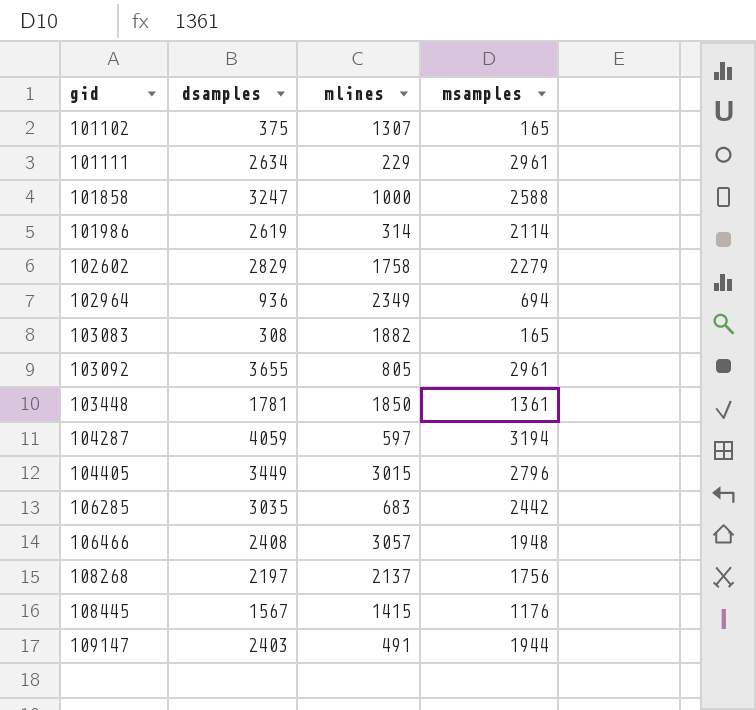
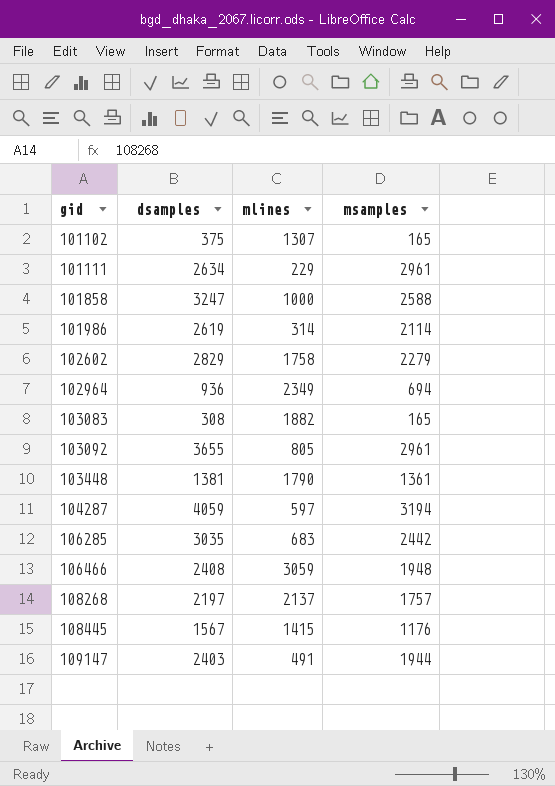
row 104405: 3449 | 3015 | 2796 -> none
103448 | dsamples: 1781 -> 1381
103448 | mlines: 1850 -> 1790
106466 | mlines: 3057 -> 3059
108268 | msamples: 1756 -> 1757

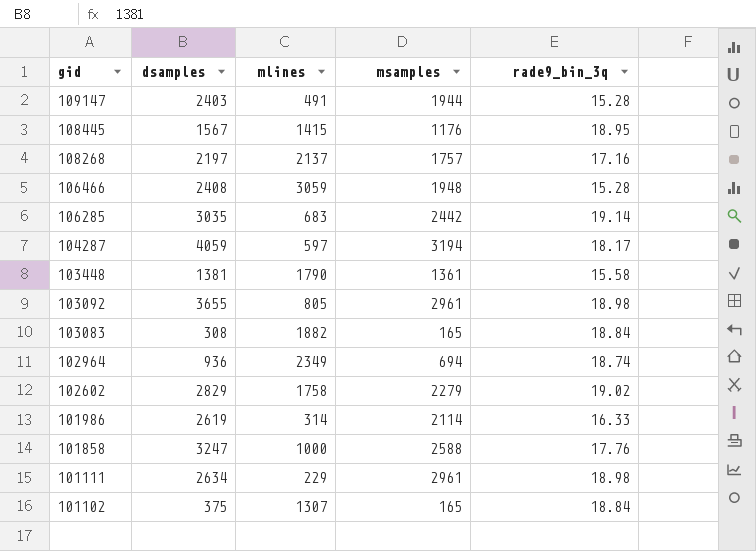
row order: gid ascending -> gid descending
column rade9_bin_3q | position: none -> 5

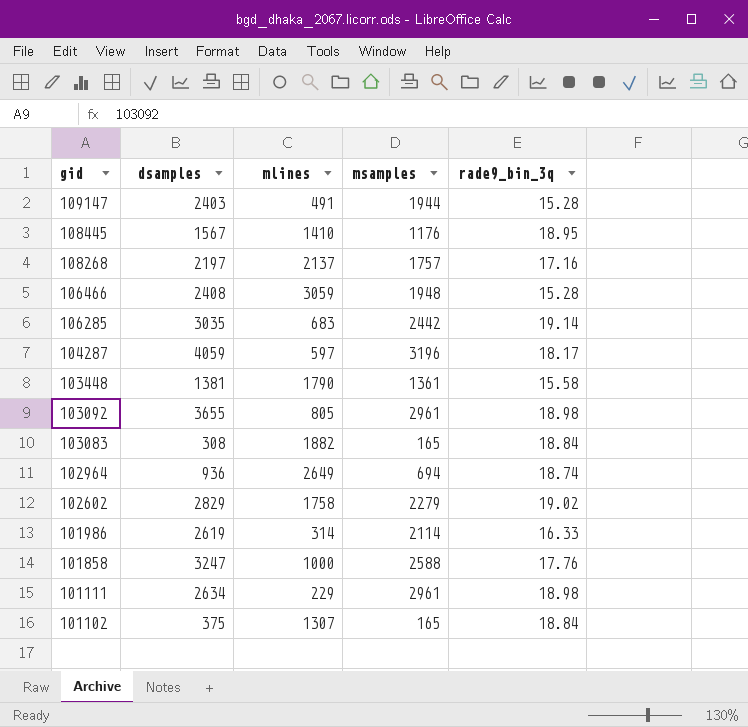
108445 | mlines: 1415 -> 1410
104287 | msamples: 3194 -> 3196
102964 | mlines: 2349 -> 2649

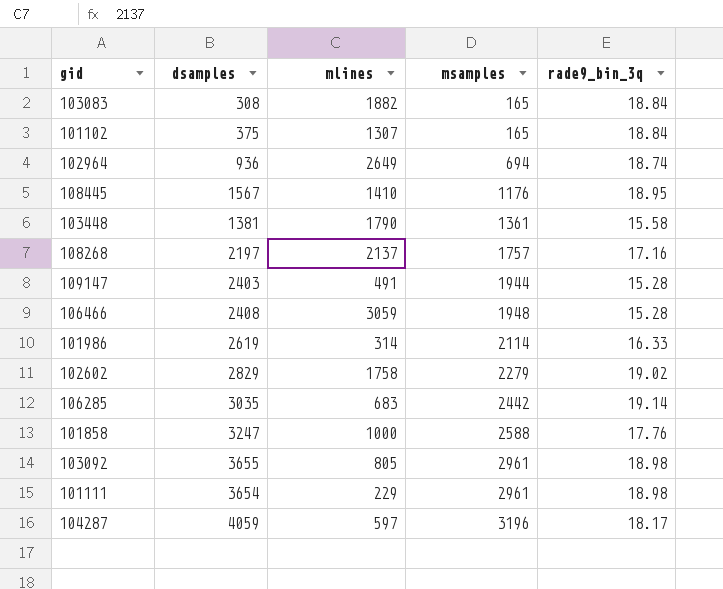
row order: gid descending -> msamples ascending
101111 | dsamples: 2634 -> 3654

